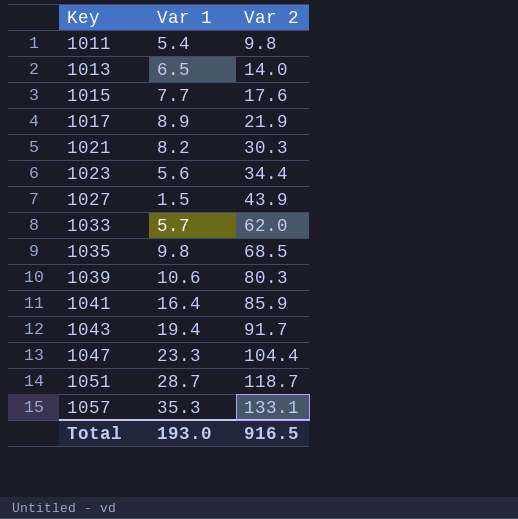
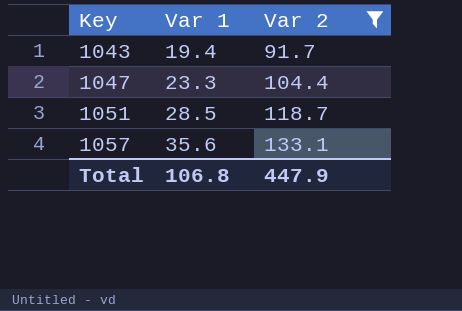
filter: none -> Var 2 >= 91.7
1051 | Var 1: 28.7 -> 28.5
1057 | Var 1: 35.3 -> 35.6
Total | Var 1: 193.0 -> 106.8
Total | Var 2: 916.5 -> 447.9

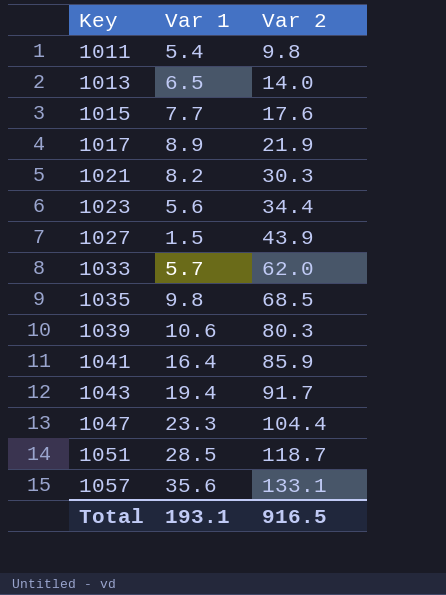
filter: Var 2 >= 91.7 -> none
Total | Var 1: 106.8 -> 193.1
Total | Var 2: 447.9 -> 916.5

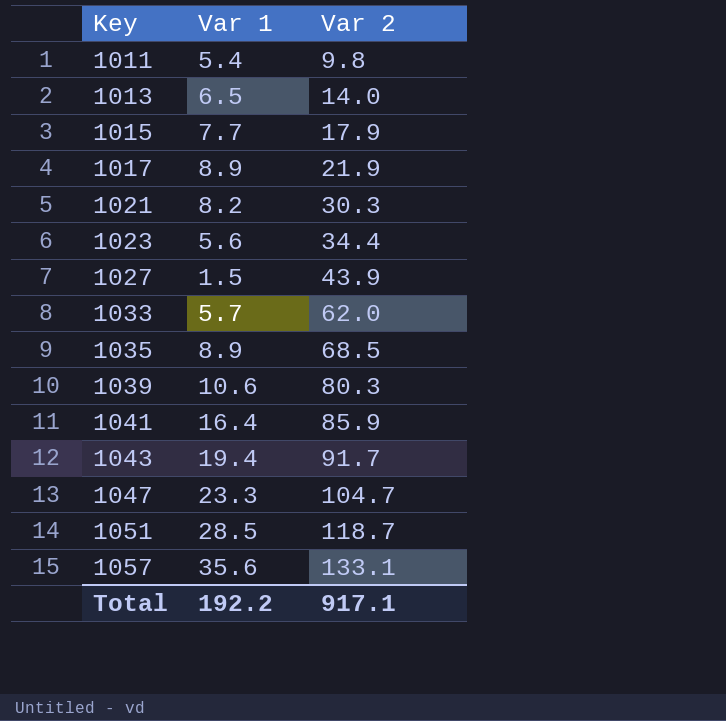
1015 | Var 2: 17.6 -> 17.9
1035 | Var 1: 9.8 -> 8.9
1047 | Var 2: 104.4 -> 104.7
Total | Var 1: 193.1 -> 192.2
Total | Var 2: 916.5 -> 917.1

